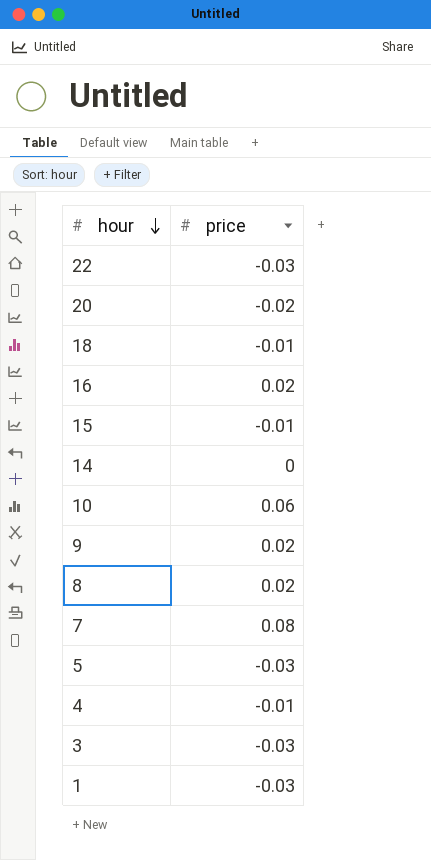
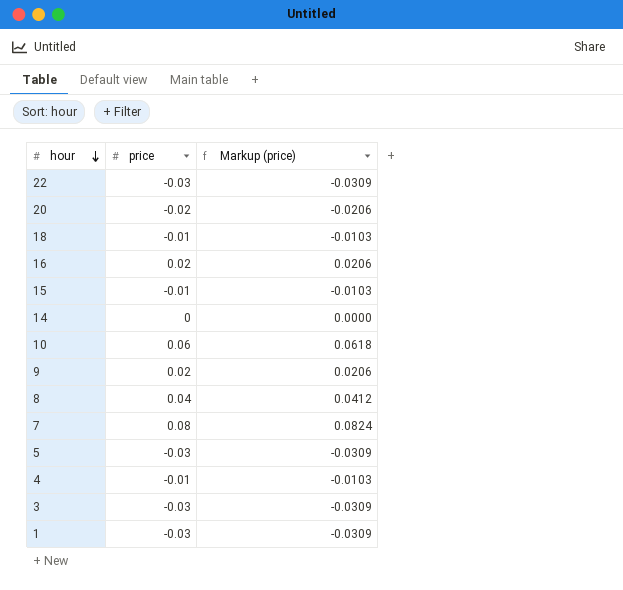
column Markup (price) | formula: none -> [price] * 1.03
8 | price: 0.02 -> 0.04

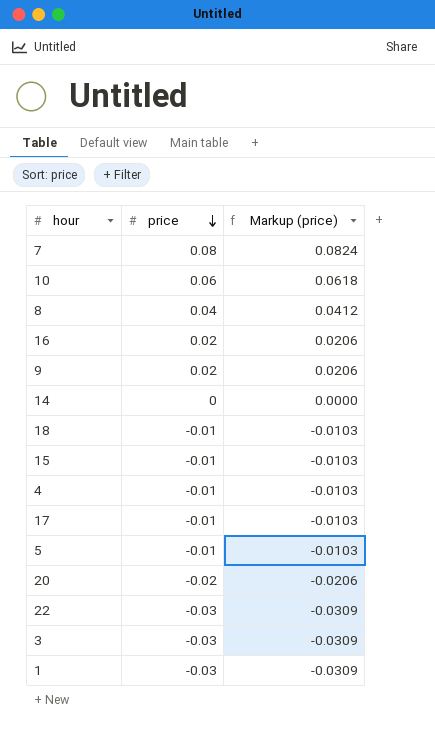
row order: hour descending -> price descending
row 17: none -> -0.01 | -0.0103
5 | price: -0.03 -> -0.01
5 | Markup (price): -0.0309 -> -0.0103

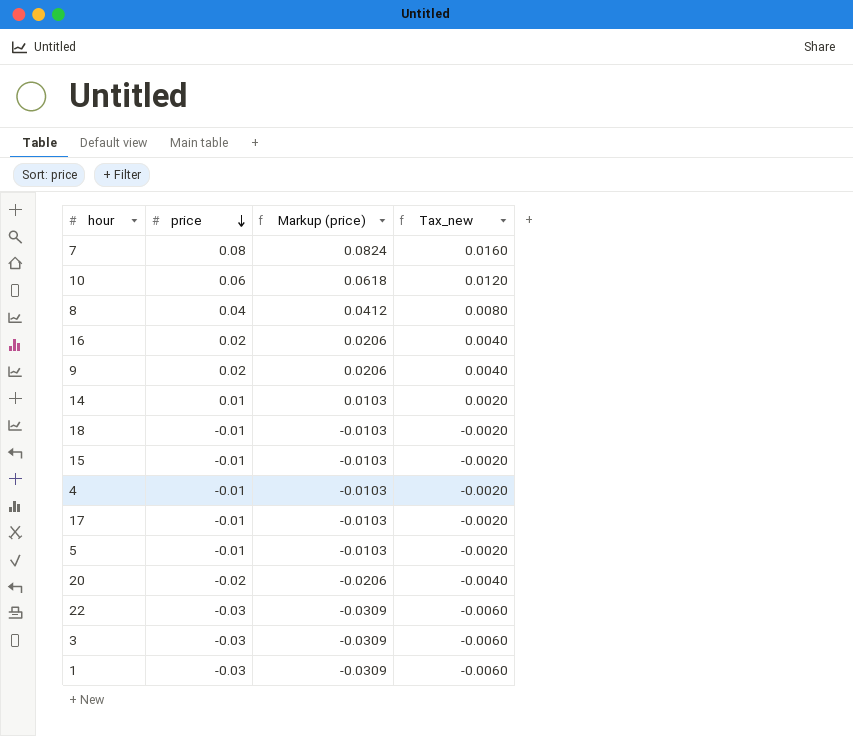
column Tax_new | formula: none -> [price] * 0.2
14 | price: 0 -> 0.01
14 | Markup (price): 0.0000 -> 0.0103

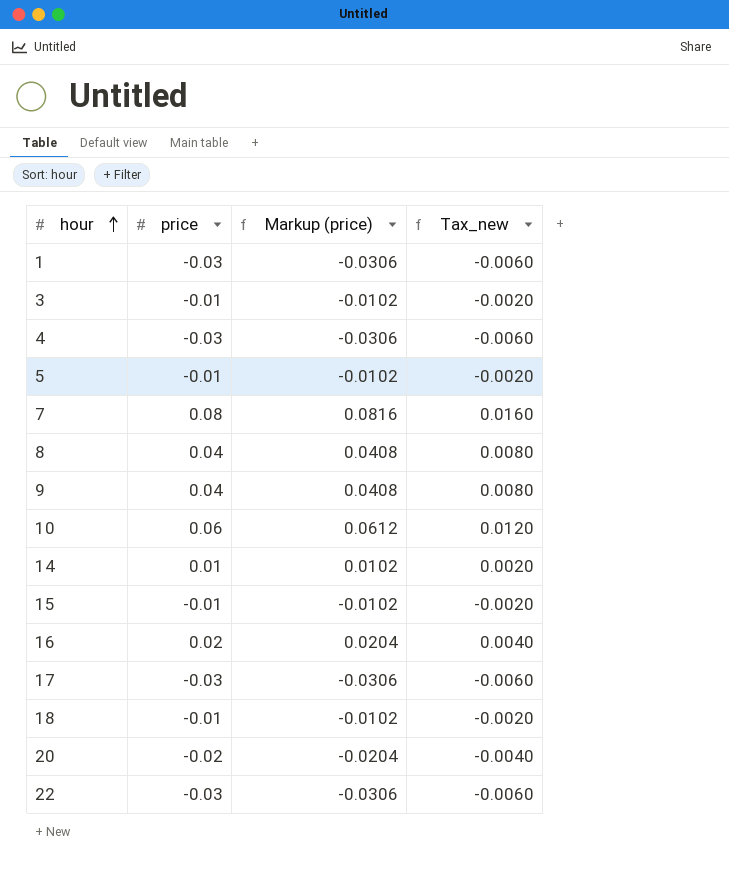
row order: price descending -> hour ascending
column Markup (price) | formula: [price] * 1.03 -> [price] * 1.02
3 | price: -0.03 -> -0.01
3 | Tax_new: -0.0060 -> -0.0020
4 | price: -0.01 -> -0.03
4 | Tax_new: -0.0020 -> -0.0060
9 | price: 0.02 -> 0.04
9 | Tax_new: 0.0040 -> 0.0080
17 | price: -0.01 -> -0.03
17 | Tax_new: -0.0020 -> -0.0060

